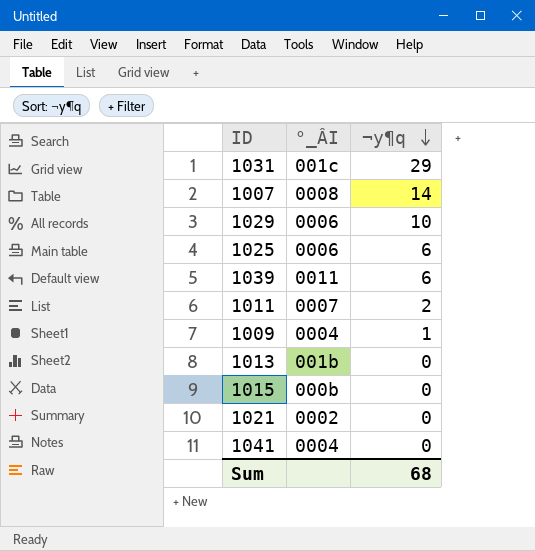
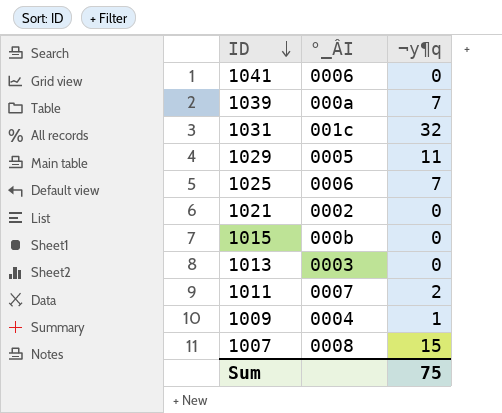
row order: ¬y¶q descending -> ID descending
1041 | °_ÂI: 0004 -> 0006
1039 | °_ÂI: 0011 -> 000a
1039 | ¬y¶q: 6 -> 7
1031 | ¬y¶q: 29 -> 32
1029 | °_ÂI: 0006 -> 0005
1029 | ¬y¶q: 10 -> 11
1025 | ¬y¶q: 6 -> 7
1013 | °_ÂI: 001b -> 0003
1007 | ¬y¶q: 14 -> 15
Sum | ¬y¶q: 68 -> 75

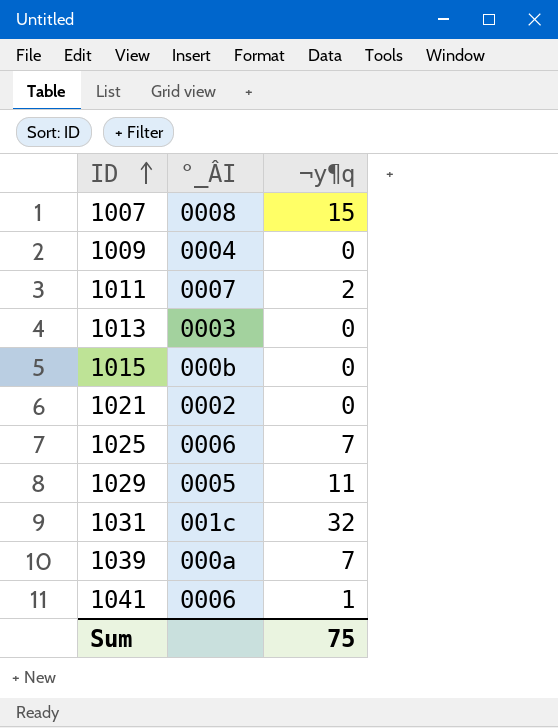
row order: ID descending -> ID ascending
1009 | ¬y¶q: 1 -> 0
1041 | ¬y¶q: 0 -> 1

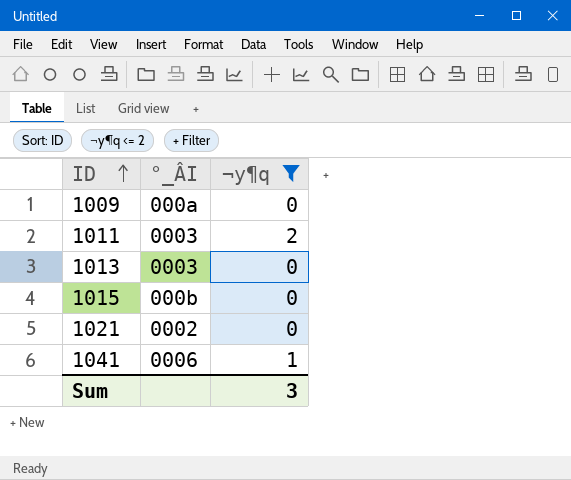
filter: none -> ¬y¶q <= 2
1009 | °_ÂI: 0004 -> 000a
1011 | °_ÂI: 0007 -> 0003
Sum | ¬y¶q: 75 -> 3

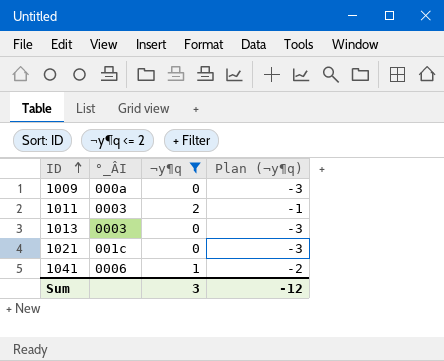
column Plan (¬y¶q) | formula: none -> [¬y¶q] - 3
row 1015: 000b | 0 -> none
1021 | °_ÂI: 0002 -> 001c

